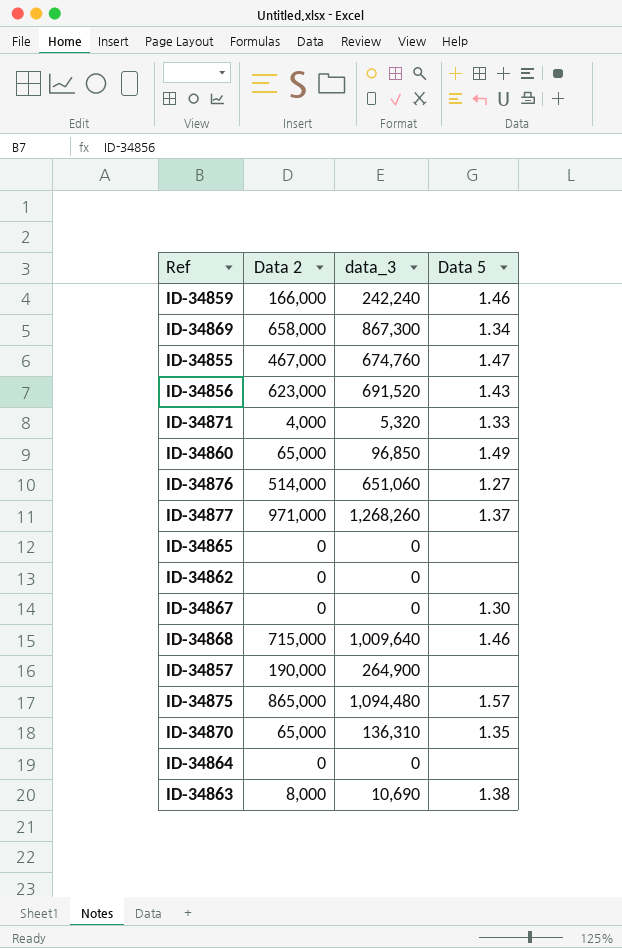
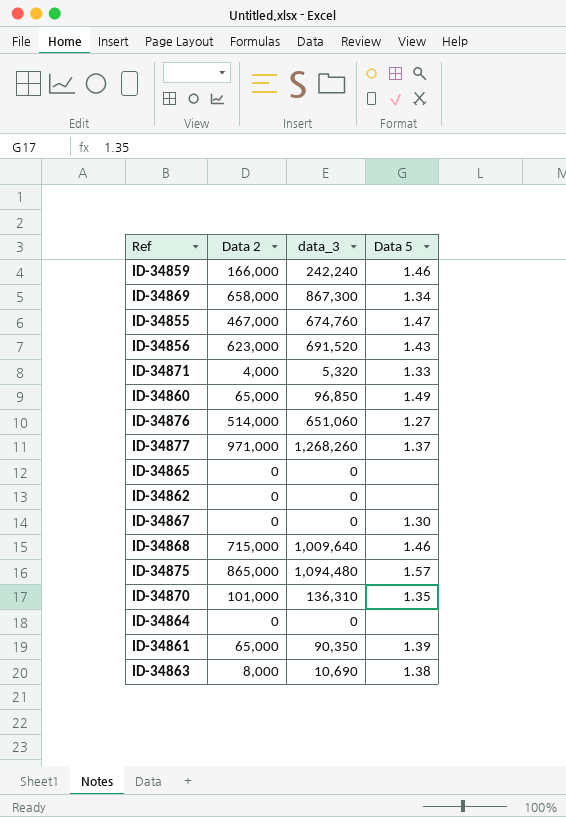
row ID-34857: 190,000 | 264,900 | none -> none
ID-34870 | Data 2: 65,000 -> 101,000
row ID-34861: none -> 65,000 | 90,350 | 1.39

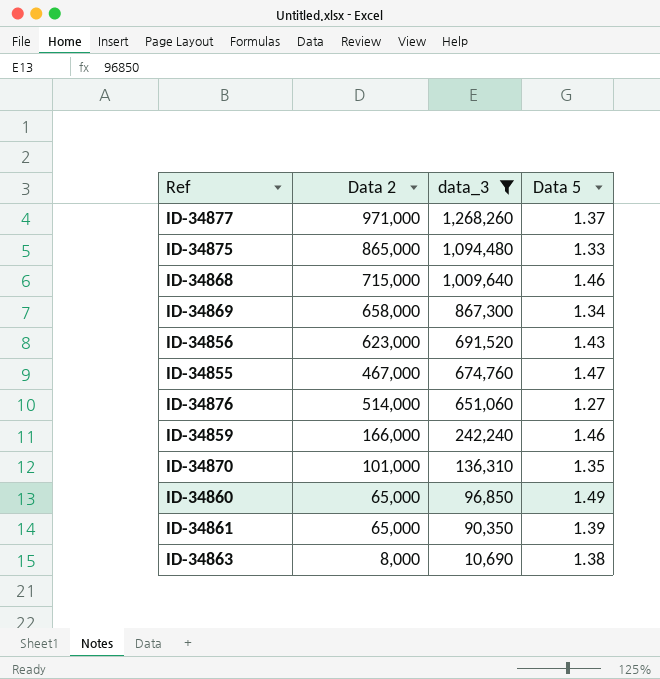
filter: none -> data_3 >= 10,690
row order: none -> data_3 descending
ID-34875 | Data 5: 1.57 -> 1.33

